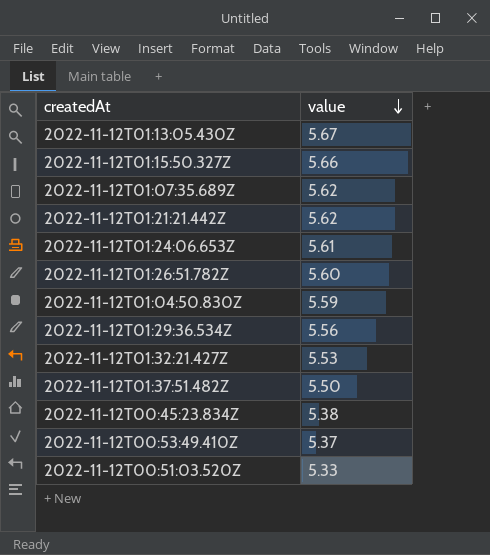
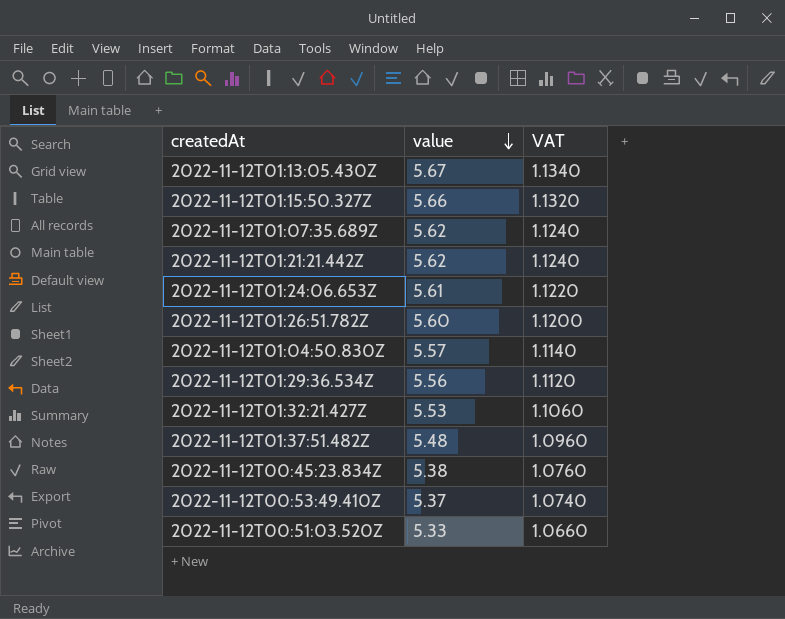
column VAT | formula: none -> [value] * 0.2
2022-11-12T01:04:50.830Z | value: 5.59 -> 5.57
2022-11-12T01:37:51.482Z | value: 5.50 -> 5.48

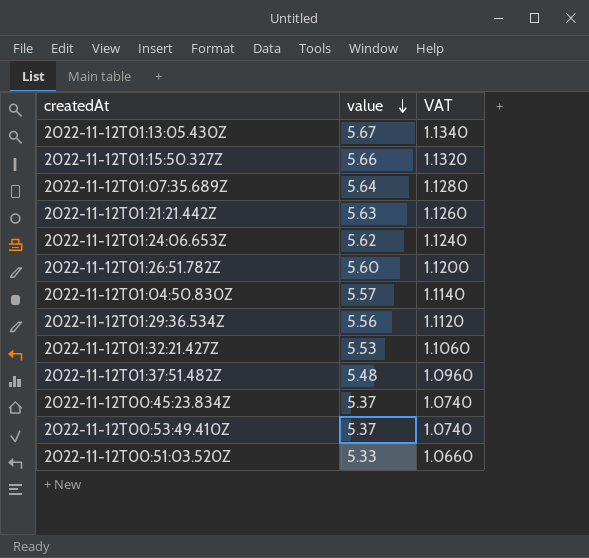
2022-11-12T01:07:35.689Z | value: 5.62 -> 5.64
2022-11-12T01:07:35.689Z | VAT: 1.1240 -> 1.1280
2022-11-12T01:21:21.442Z | value: 5.62 -> 5.63
2022-11-12T01:21:21.442Z | VAT: 1.1240 -> 1.1260
2022-11-12T01:24:06.653Z | value: 5.61 -> 5.62
2022-11-12T01:24:06.653Z | VAT: 1.1220 -> 1.1240
2022-11-12T00:45:23.834Z | value: 5.38 -> 5.37
2022-11-12T00:45:23.834Z | VAT: 1.0760 -> 1.0740

